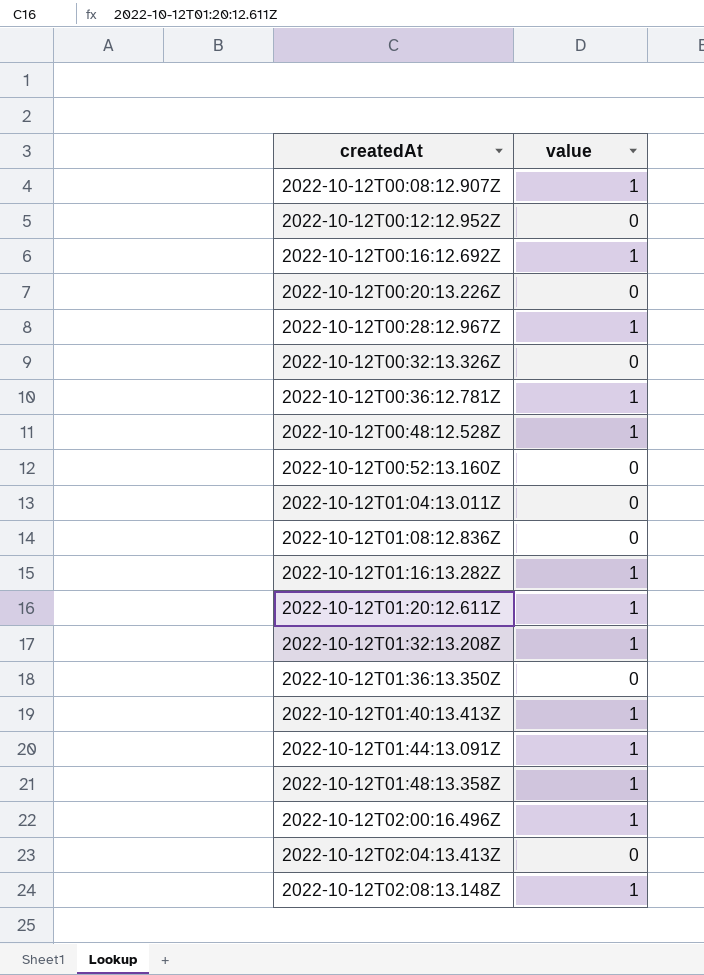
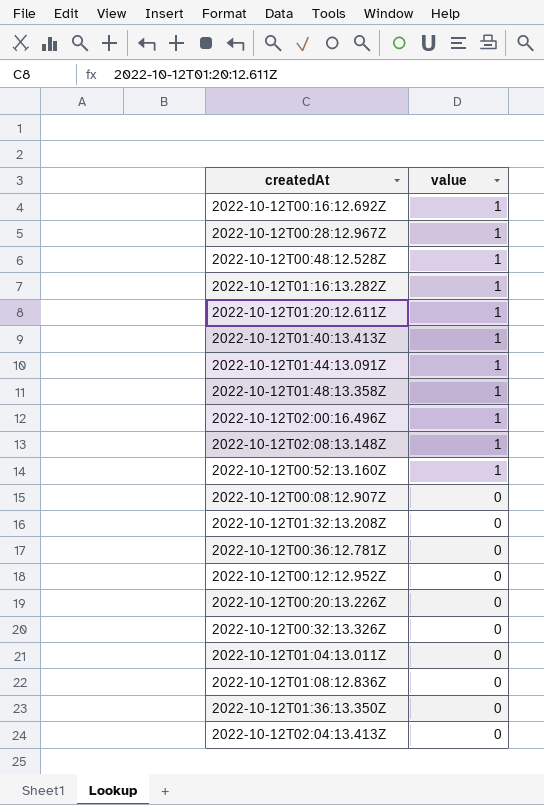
row order: createdAt ascending -> value descending
2022-10-12T00:52:13.160Z | value: 0 -> 1
2022-10-12T00:08:12.907Z | value: 1 -> 0
2022-10-12T01:32:13.208Z | value: 1 -> 0
2022-10-12T00:36:12.781Z | value: 1 -> 0

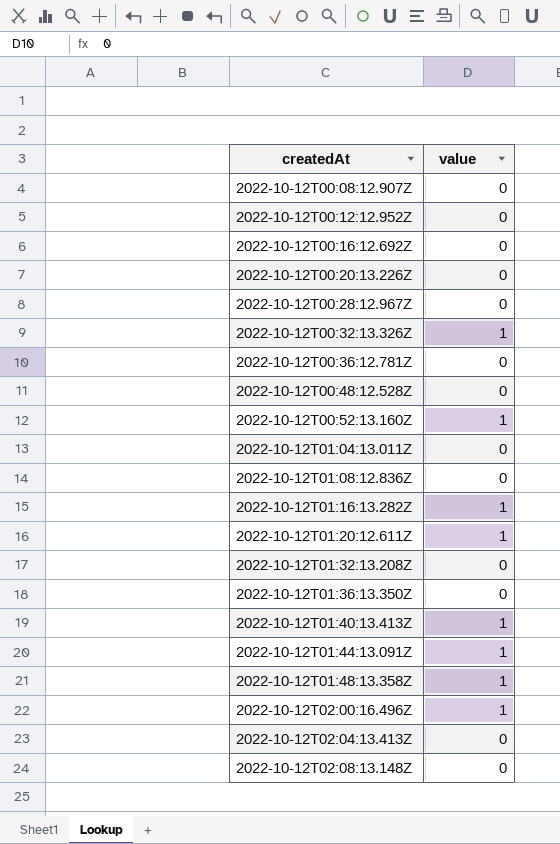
row order: value descending -> createdAt ascending
2022-10-12T00:16:12.692Z | value: 1 -> 0
2022-10-12T00:28:12.967Z | value: 1 -> 0
2022-10-12T00:32:13.326Z | value: 0 -> 1
2022-10-12T00:48:12.528Z | value: 1 -> 0
2022-10-12T02:08:13.148Z | value: 1 -> 0

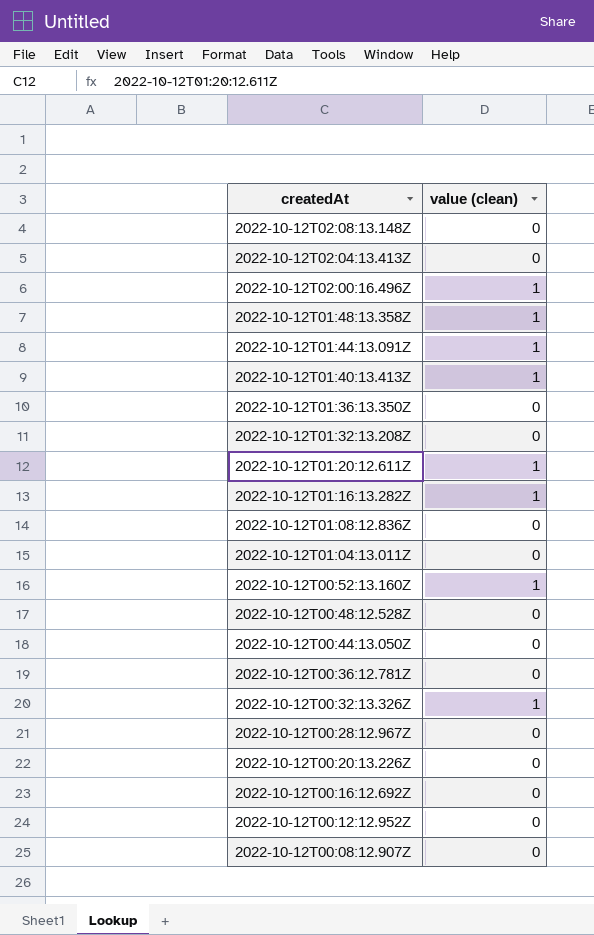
row order: createdAt ascending -> createdAt descending
column name: value -> value (clean)
row 2022-10-12T00:44:13.050Z: none -> 0

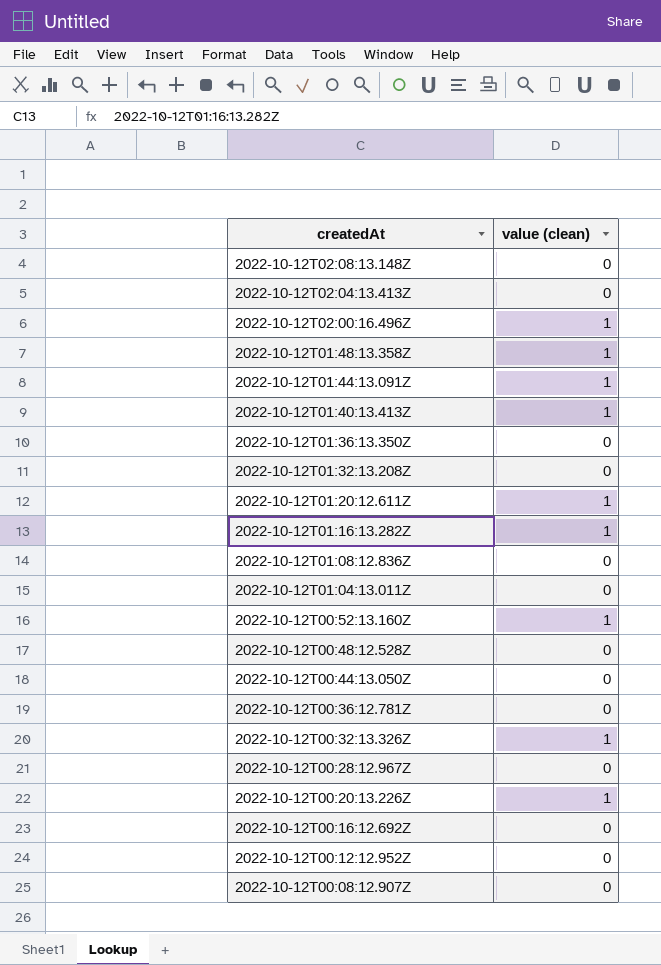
2022-10-12T00:20:13.226Z | value (clean): 0 -> 1

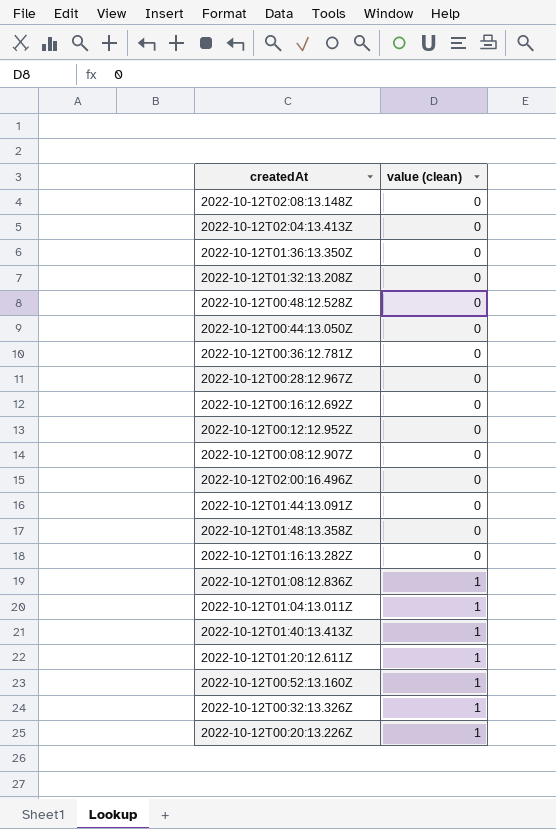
row order: createdAt descending -> value (clean) ascending
2022-10-12T02:00:16.496Z | value (clean): 1 -> 0
2022-10-12T01:44:13.091Z | value (clean): 1 -> 0
2022-10-12T01:48:13.358Z | value (clean): 1 -> 0
2022-10-12T01:16:13.282Z | value (clean): 1 -> 0
2022-10-12T01:08:12.836Z | value (clean): 0 -> 1
2022-10-12T01:04:13.011Z | value (clean): 0 -> 1

